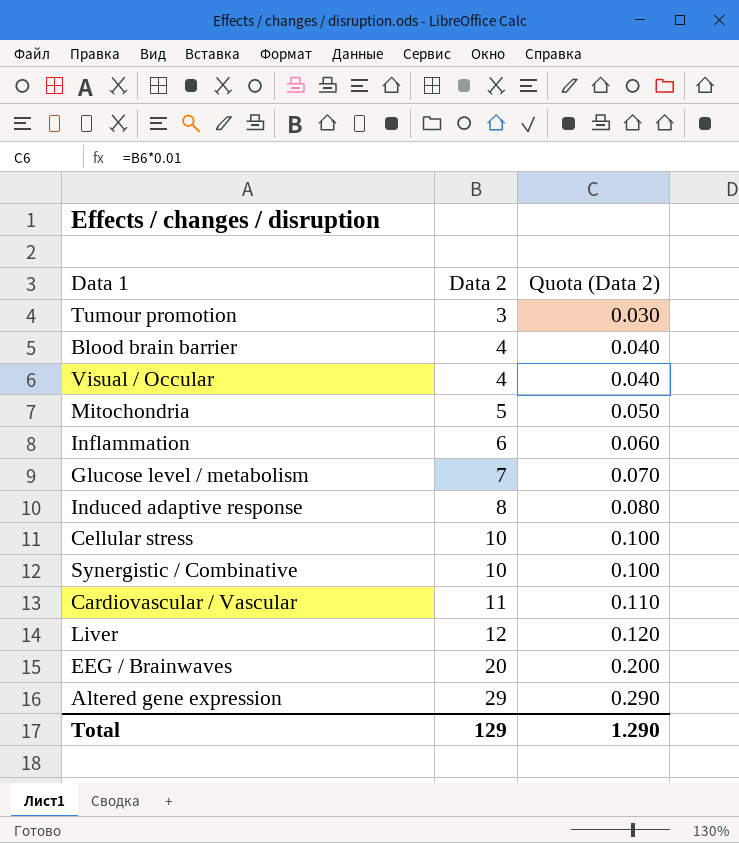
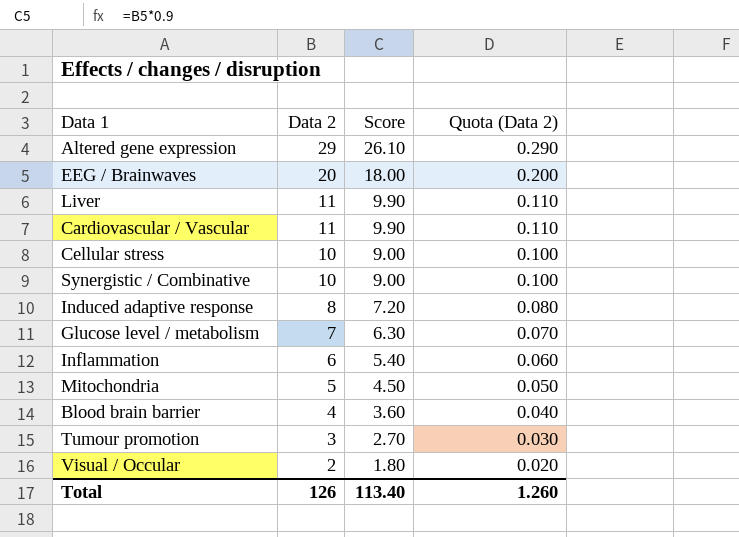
row order: Data 2 ascending -> Data 2 descending
column Score | formula: none -> [Data 2] * 0.9
Liver | Data 2: 12 -> 11
Liver | Quota (Data 2): 0.120 -> 0.110
Visual / Occular | Data 2: 4 -> 2
Visual / Occular | Quota (Data 2): 0.040 -> 0.020
Total | Data 2: 129 -> 126
Total | Quota (Data 2): 1.290 -> 1.260

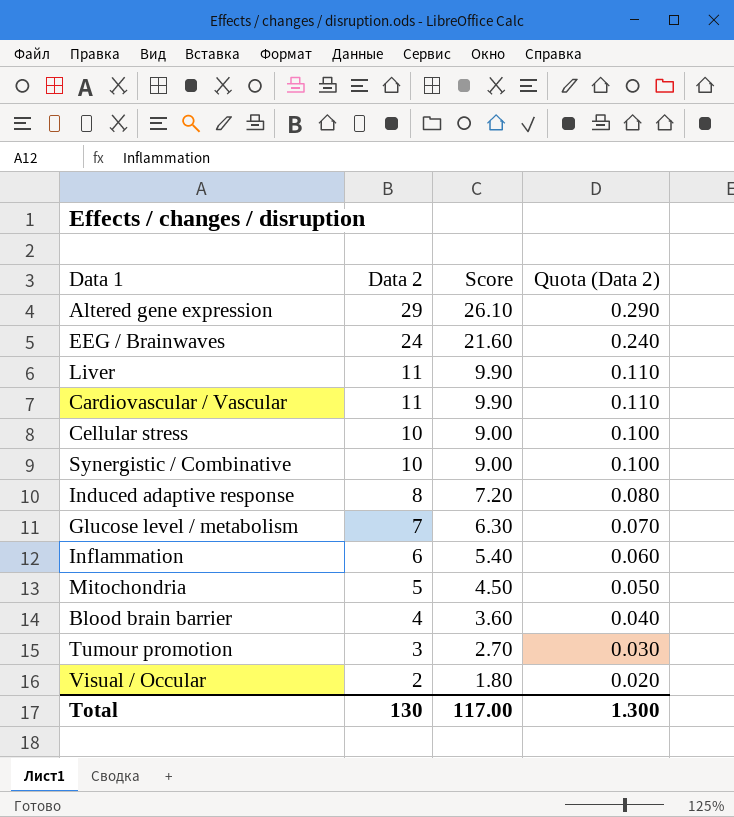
EEG / Brainwaves | Data 2: 20 -> 24
EEG / Brainwaves | Score: 18.00 -> 21.60
EEG / Brainwaves | Quota (Data 2): 0.200 -> 0.240
Total | Data 2: 126 -> 130
Total | Score: 113.40 -> 117.00
Total | Quota (Data 2): 1.260 -> 1.300

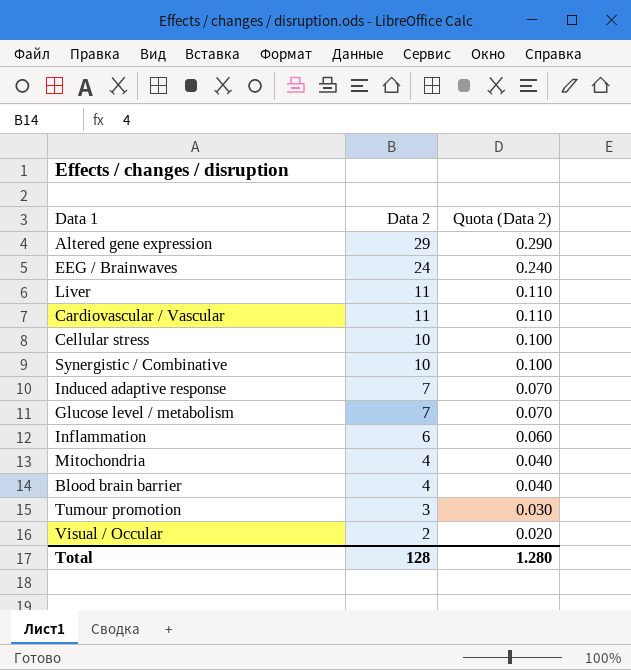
column Score | formula: [Data 2] * 0.9 -> none
Induced adaptive response | Data 2: 8 -> 7
Induced adaptive response | Quota (Data 2): 0.080 -> 0.070
Mitochondria | Data 2: 5 -> 4
Mitochondria | Quota (Data 2): 0.050 -> 0.040
Total | Data 2: 130 -> 128
Total | Quota (Data 2): 1.300 -> 1.280

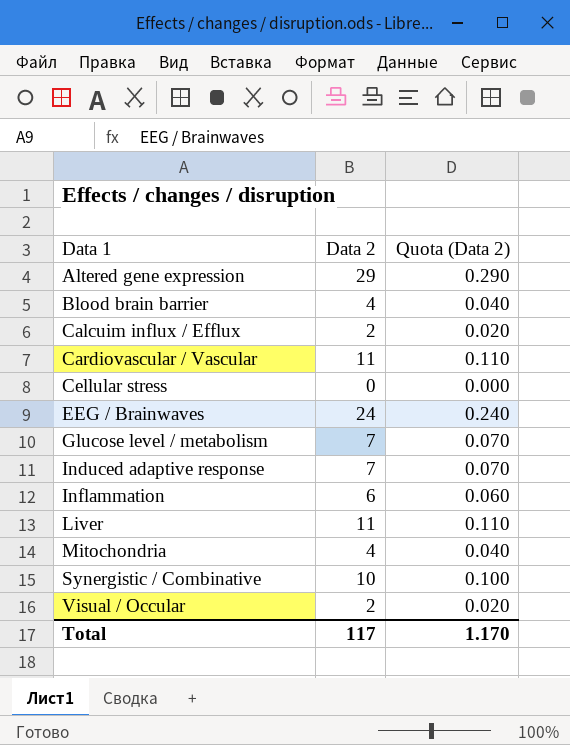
row order: Data 2 descending -> Data 1 ascending
row Tumour promotion: 3 | 0.030 -> none
row Calcuim influx / Efflux: none -> 2 | 0.020
Cellular stress | Data 2: 10 -> 0
Cellular stress | Quota (Data 2): 0.100 -> 0.000
Total | Data 2: 128 -> 117
Total | Quota (Data 2): 1.280 -> 1.170

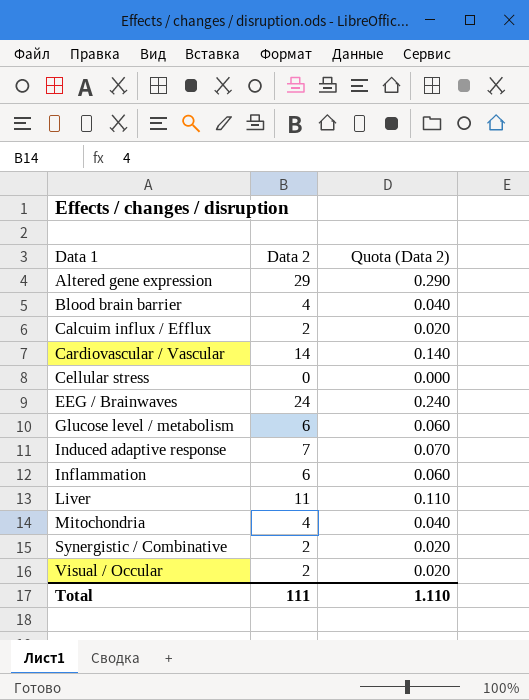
Cardiovascular / Vascular | Data 2: 11 -> 14
Cardiovascular / Vascular | Quota (Data 2): 0.110 -> 0.140
Glucose level / metabolism | Data 2: 7 -> 6
Glucose level / metabolism | Quota (Data 2): 0.070 -> 0.060
Synergistic / Combinative | Data 2: 10 -> 2
Synergistic / Combinative | Quota (Data 2): 0.100 -> 0.020
Total | Data 2: 117 -> 111
Total | Quota (Data 2): 1.170 -> 1.110

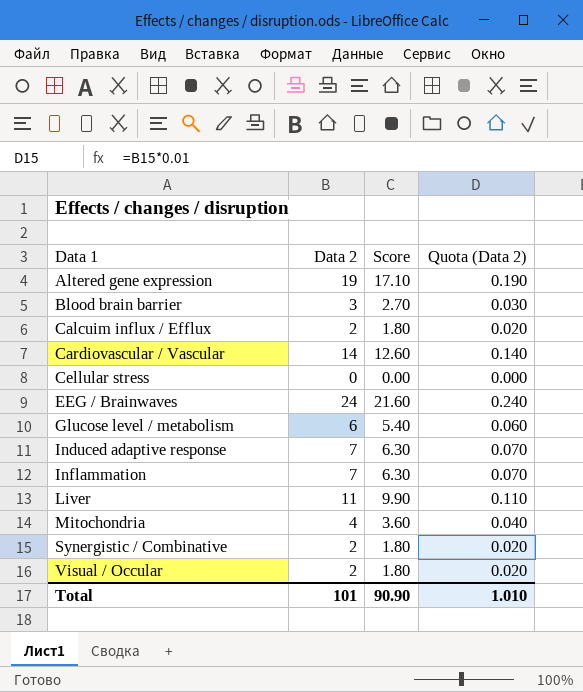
column Score | formula: none -> [Data 2] * 0.9
Altered gene expression | Data 2: 29 -> 19
Altered gene expression | Quota (Data 2): 0.290 -> 0.190
Blood brain barrier | Data 2: 4 -> 3
Blood brain barrier | Quota (Data 2): 0.040 -> 0.030
Inflammation | Data 2: 6 -> 7
Inflammation | Quota (Data 2): 0.060 -> 0.070
Total | Data 2: 111 -> 101
Total | Quota (Data 2): 1.110 -> 1.010

